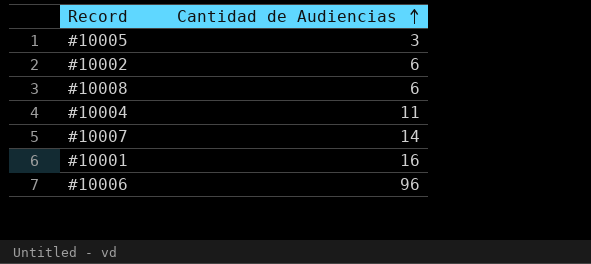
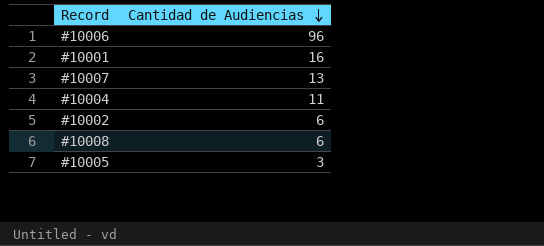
row order: Cantidad de Audiencias ascending -> Cantidad de Audiencias descending
#10007 | Cantidad de Audiencias: 14 -> 13

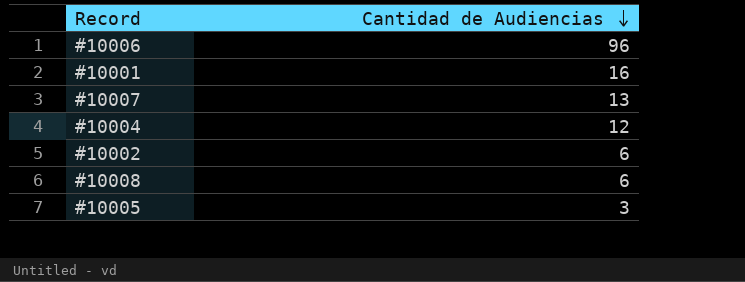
#10004 | Cantidad de Audiencias: 11 -> 12

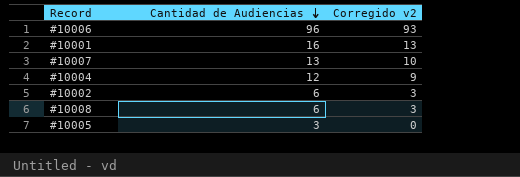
column Corregido v2 | formula: none -> [Cantidad de Audiencias] - 3

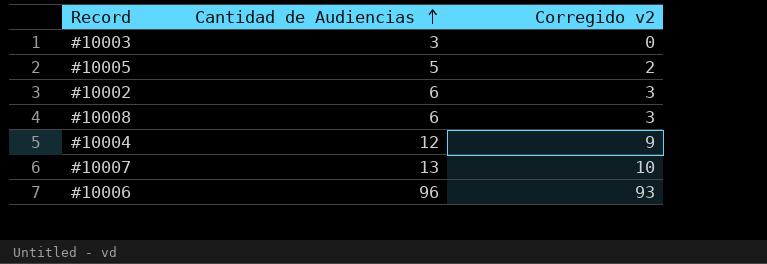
row order: Cantidad de Audiencias descending -> Cantidad de Audiencias ascending
row #10001: 16 | 13 -> none
row #10003: none -> 3 | 0
#10005 | Cantidad de Audiencias: 3 -> 5
#10005 | Corregido v2: 0 -> 2

